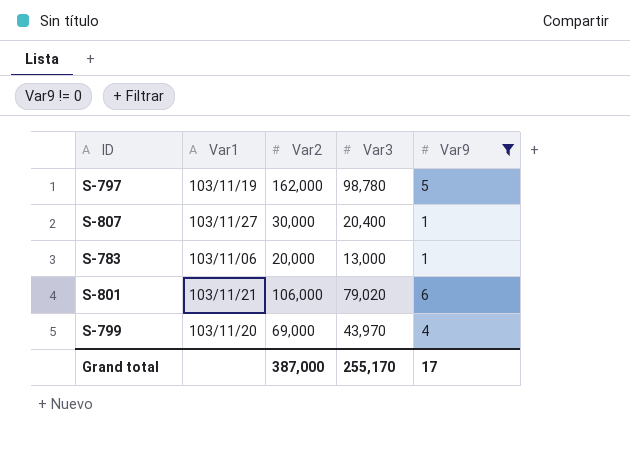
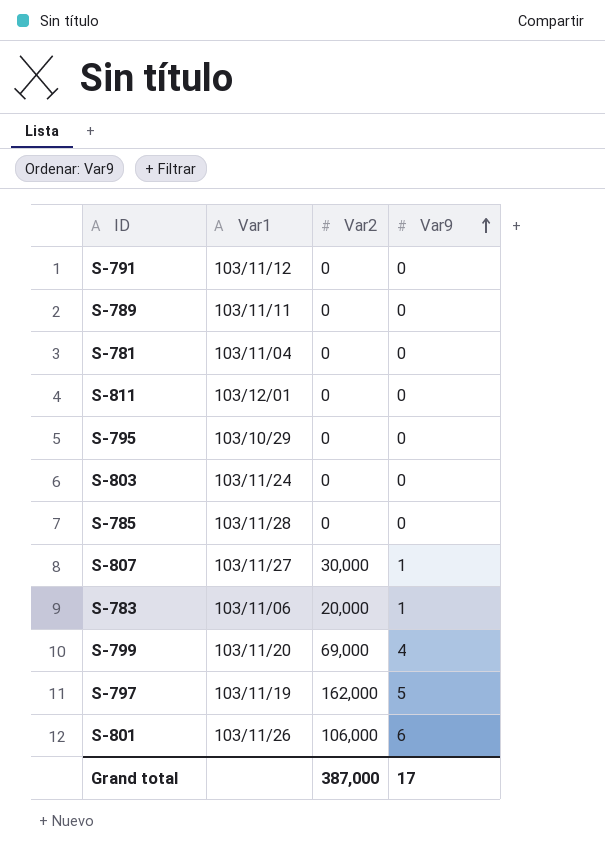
filter: Var9 != 0 -> none
row order: none -> Var9 ascending
column Var3 | position: 4 -> none
S-801 | Var1: 103/11/21 -> 103/11/26

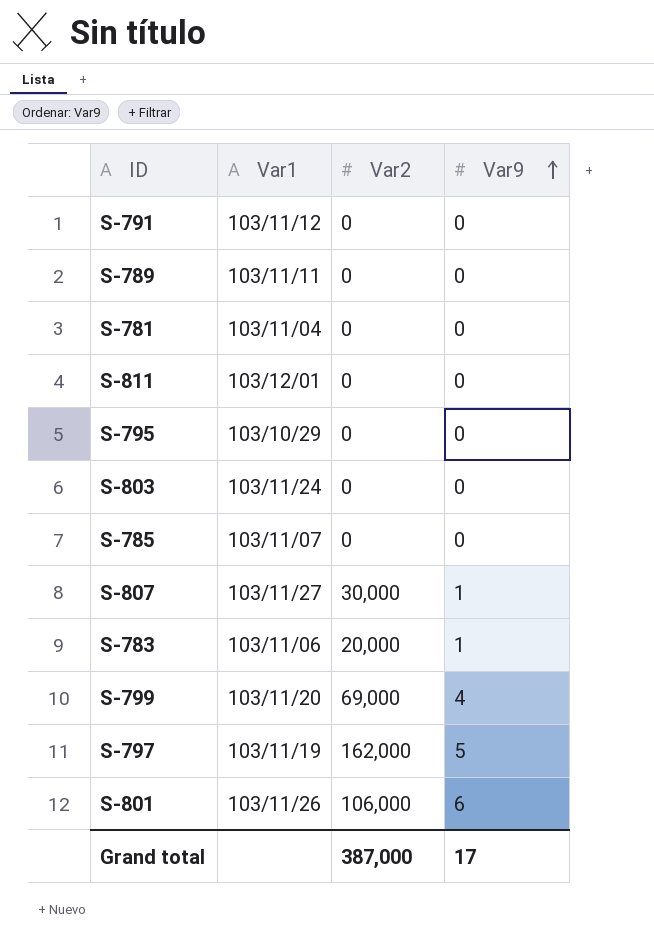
S-785 | Var1: 103/11/28 -> 103/11/07

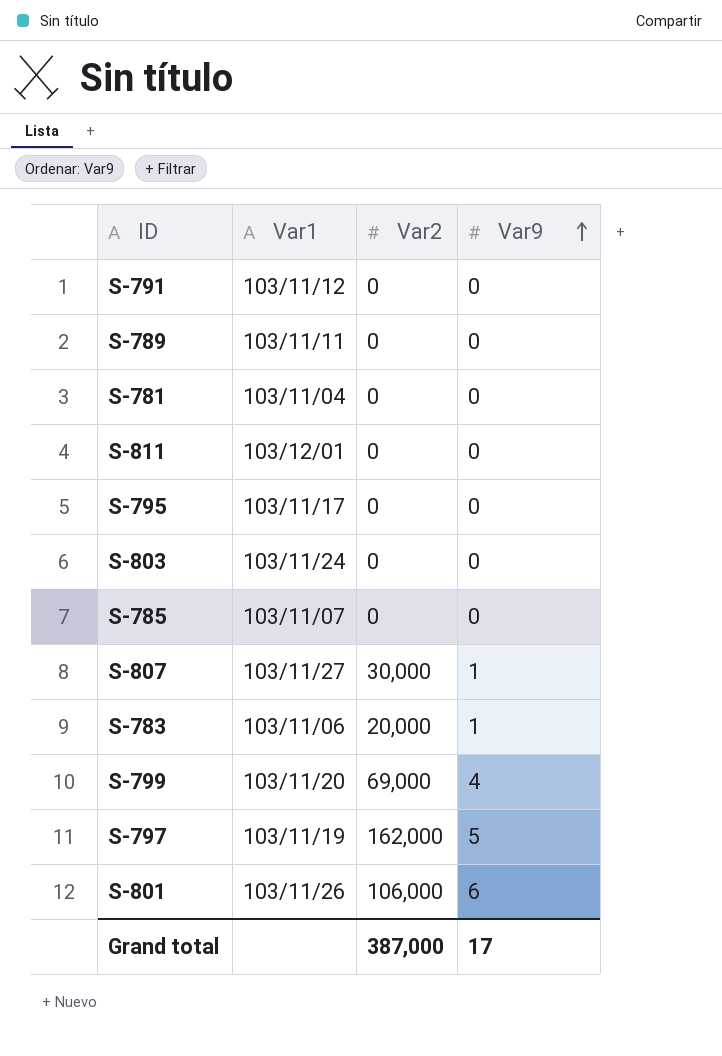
S-795 | Var1: 103/10/29 -> 103/11/17

